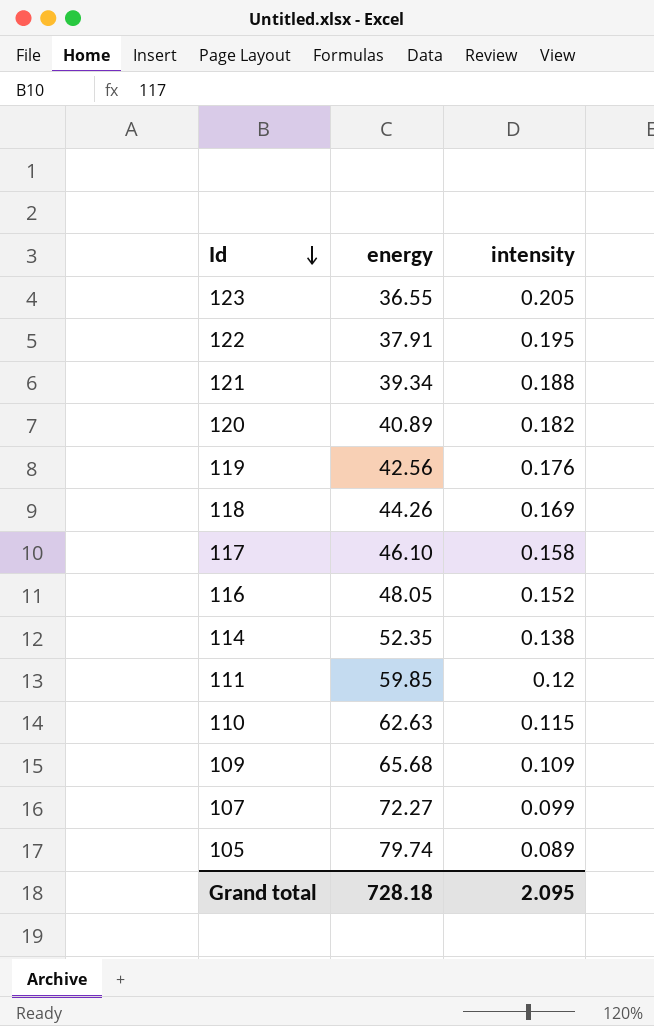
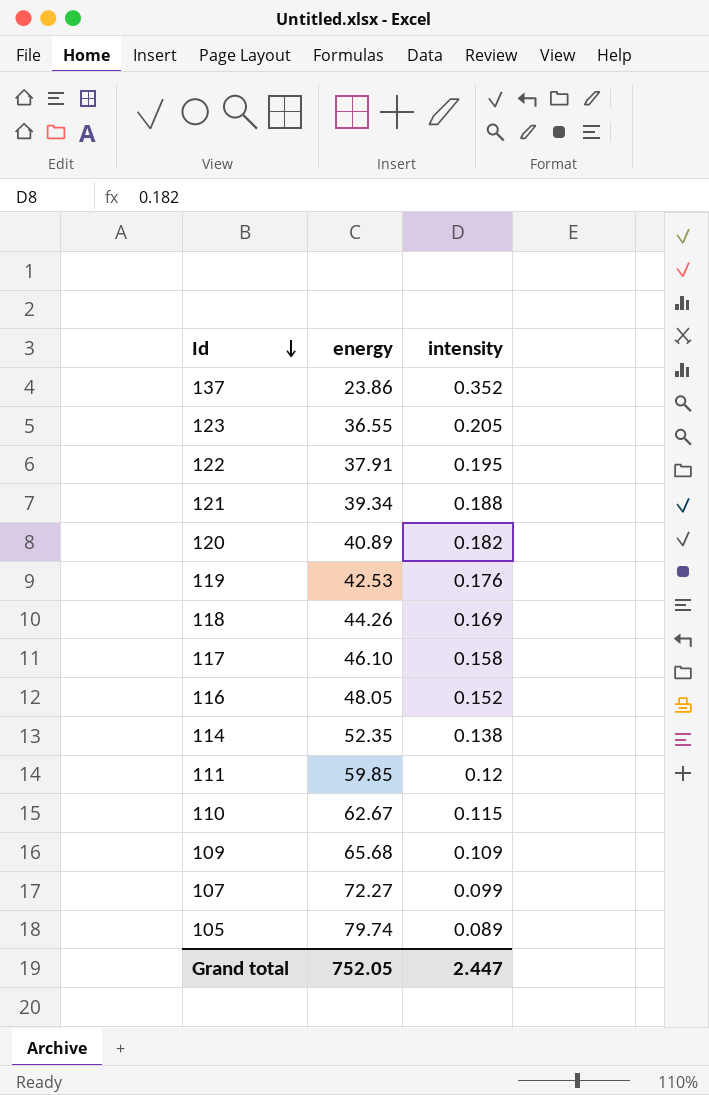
row 137: none -> 23.86 | 0.352
119 | energy: 42.56 -> 42.53
110 | energy: 62.63 -> 62.67
Grand total | energy: 728.18 -> 752.05
Grand total | intensity: 2.095 -> 2.447

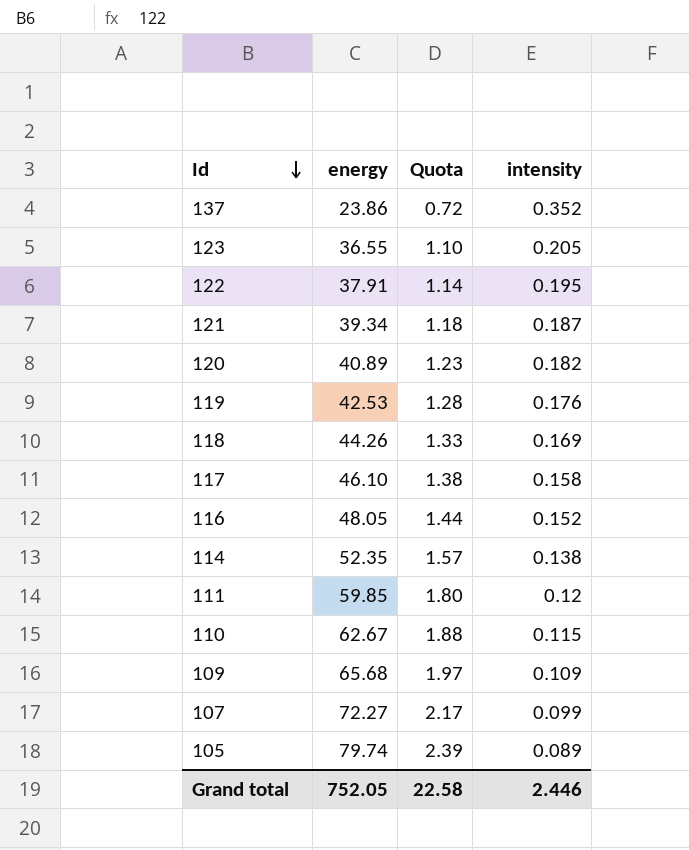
column Quota | formula: none -> [energy] * 0.03
121 | intensity: 0.188 -> 0.187
Grand total | intensity: 2.447 -> 2.446

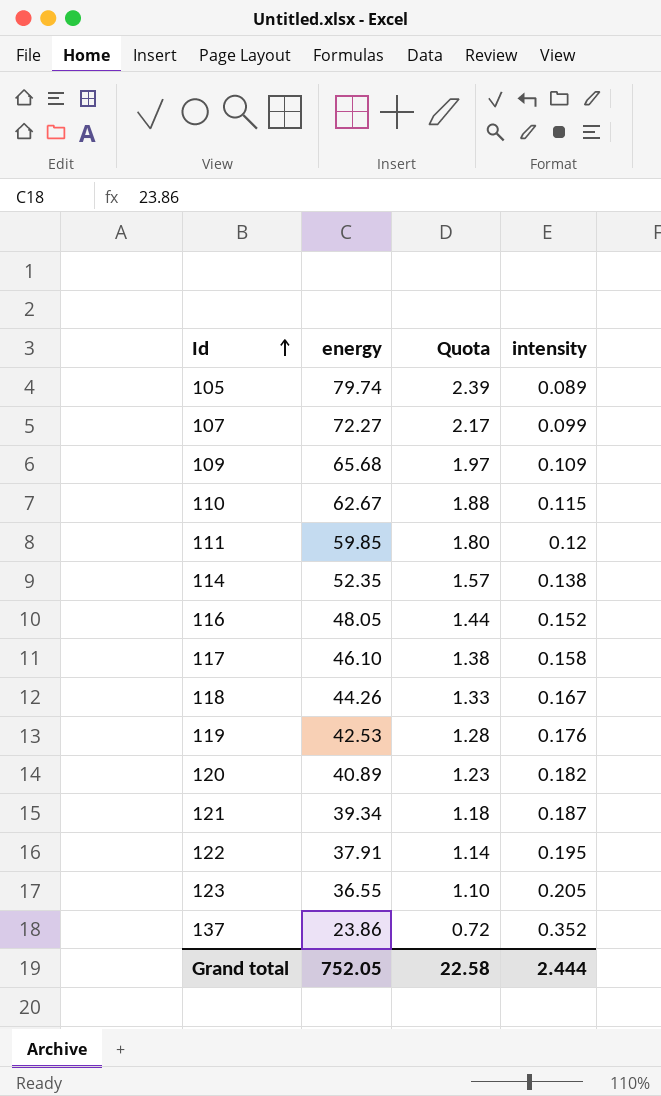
row order: Id descending -> Id ascending
118 | intensity: 0.169 -> 0.167
Grand total | intensity: 2.446 -> 2.444

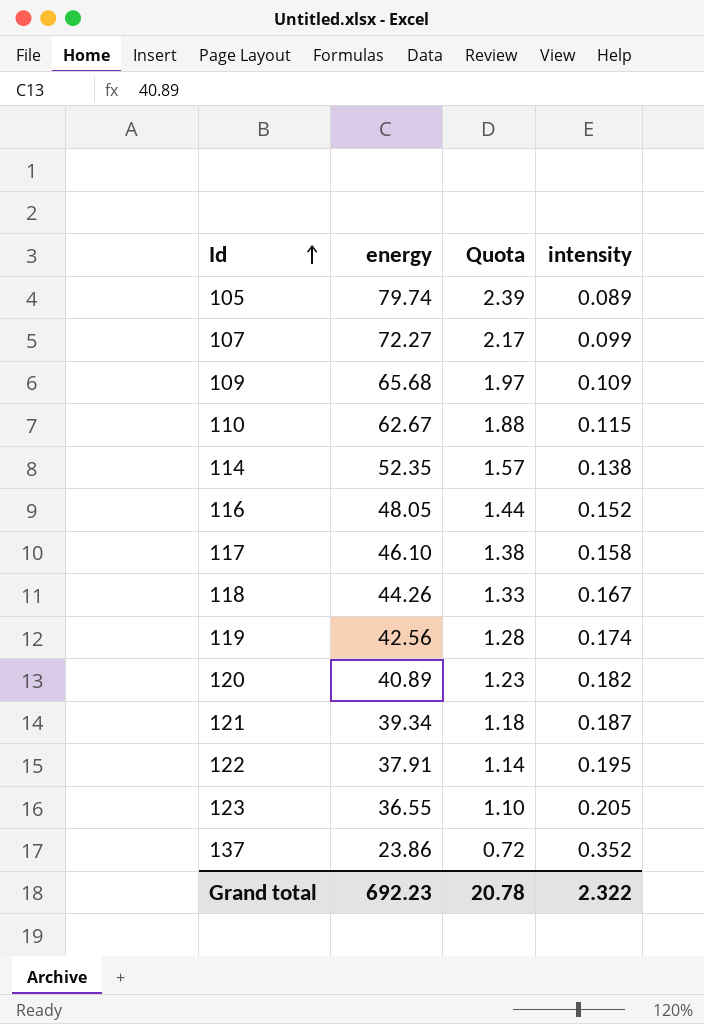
row 111: 59.85 | 1.80 | 0.12 -> none
119 | energy: 42.53 -> 42.56
119 | intensity: 0.176 -> 0.174
Grand total | energy: 752.05 -> 692.23
Grand total | Quota: 22.58 -> 20.78
Grand total | intensity: 2.444 -> 2.322

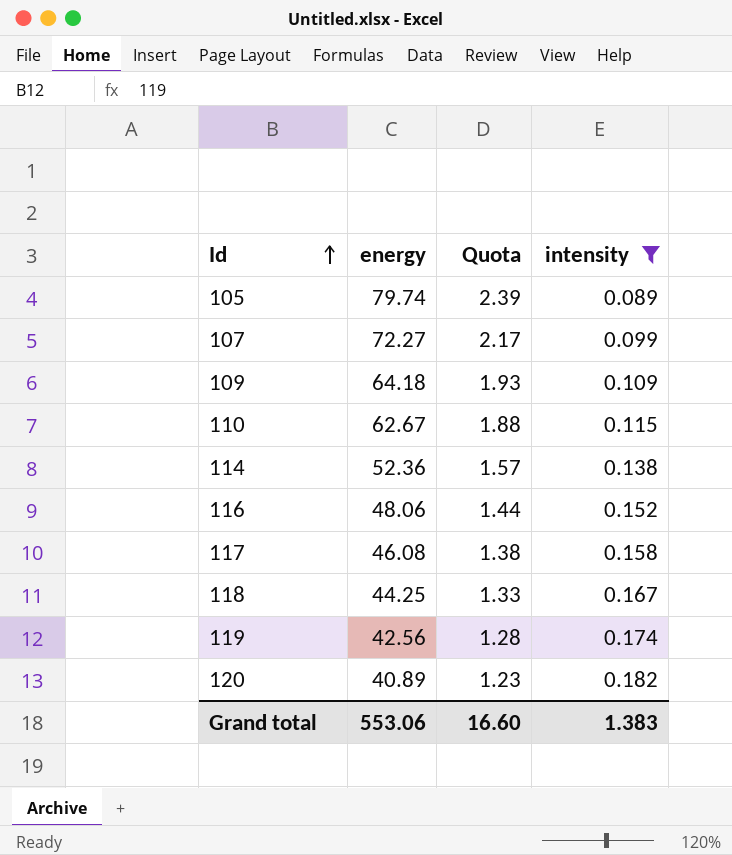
filter: none -> intensity <= 0.182
109 | energy: 65.68 -> 64.18
109 | Quota: 1.97 -> 1.93
114 | energy: 52.35 -> 52.36
116 | energy: 48.05 -> 48.06
117 | energy: 46.10 -> 46.08
118 | energy: 44.26 -> 44.25
Grand total | energy: 692.23 -> 553.06
Grand total | Quota: 20.78 -> 16.60
Grand total | intensity: 2.322 -> 1.383

